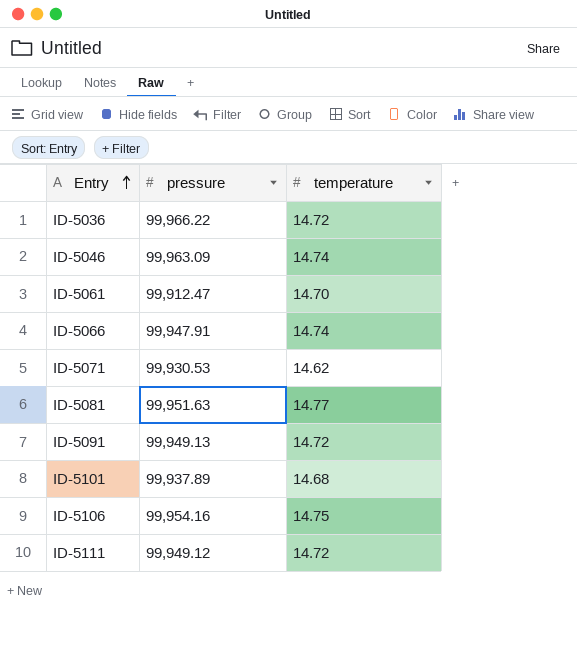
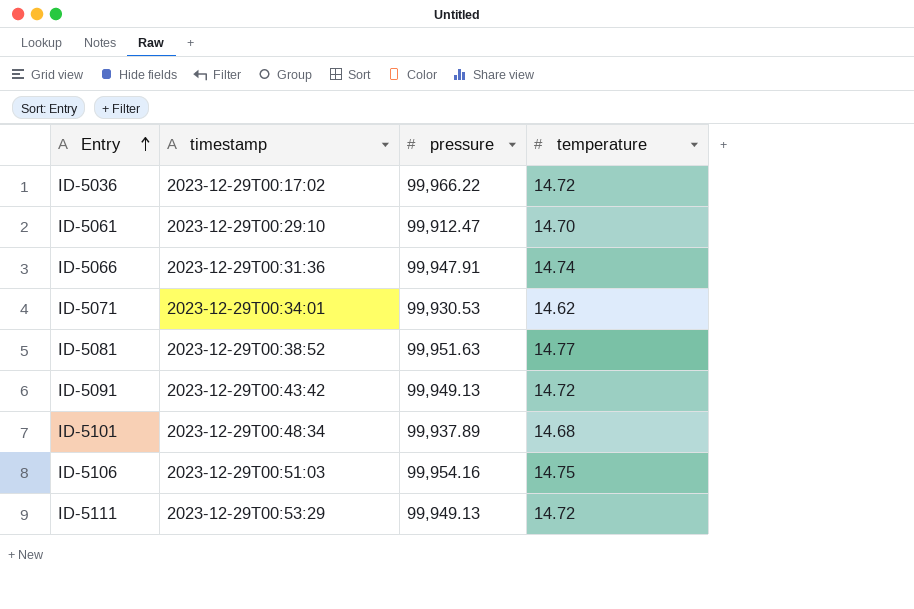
column timestamp | position: none -> 2
row ID-5046: 99,963.09 | 14.74 -> none
ID-5111 | pressure: 99,949.12 -> 99,949.13

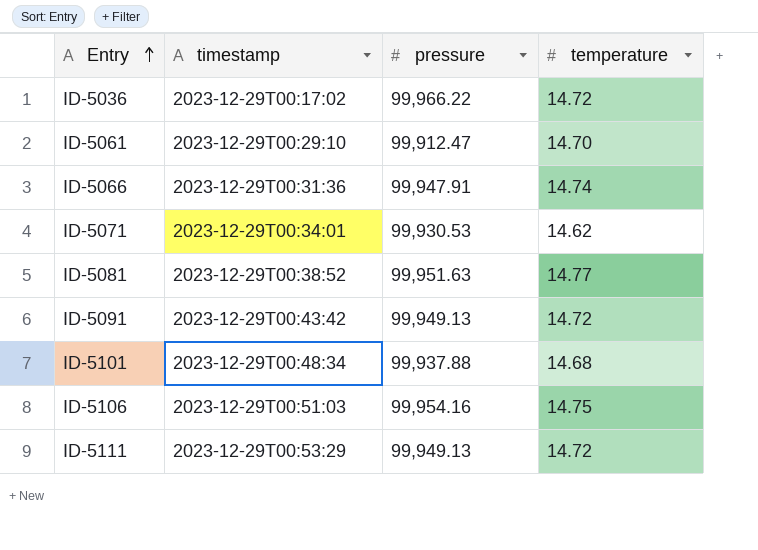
ID-5101 | pressure: 99,937.89 -> 99,937.88

